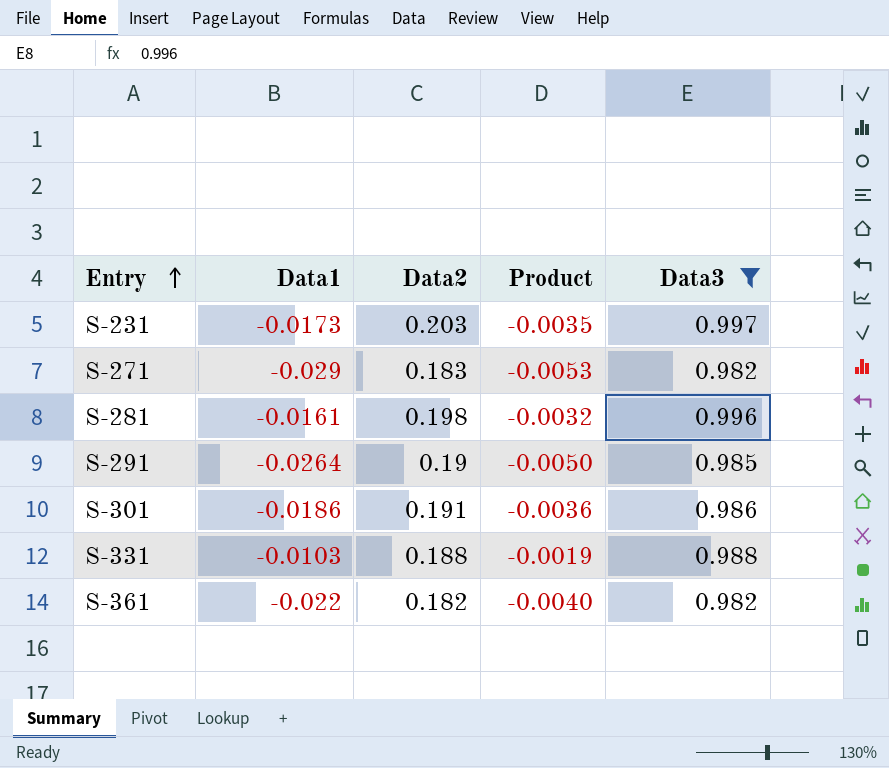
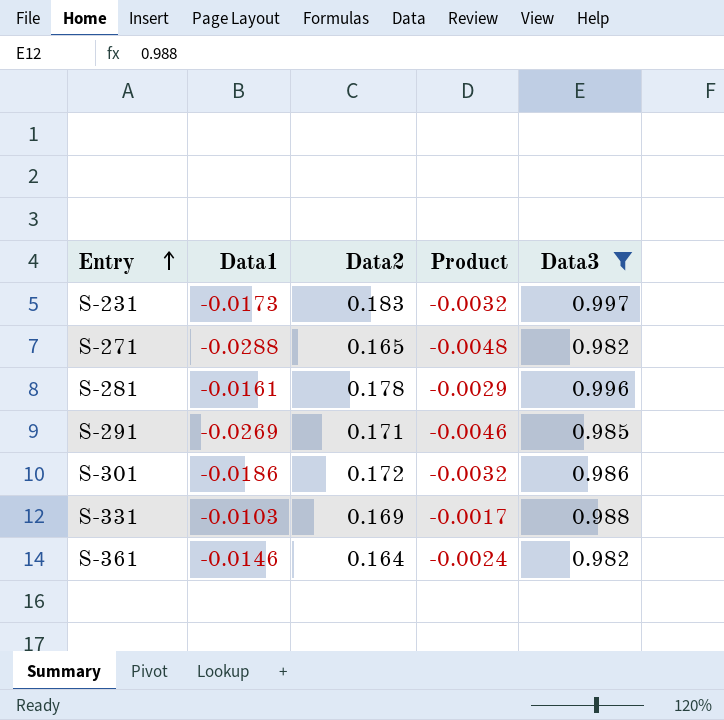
S-231 | Data2: 0.203 -> 0.183
S-231 | Product: -0.0035 -> -0.0032
S-271 | Data1: -0.029 -> -0.0288
S-271 | Data2: 0.183 -> 0.165
S-271 | Product: -0.0053 -> -0.0048
S-281 | Data2: 0.198 -> 0.178
S-281 | Product: -0.0032 -> -0.0029
S-291 | Data1: -0.0264 -> -0.0269
S-291 | Data2: 0.19 -> 0.171
S-291 | Product: -0.0050 -> -0.0046
S-301 | Data2: 0.191 -> 0.172
S-301 | Product: -0.0036 -> -0.0032
S-331 | Data2: 0.188 -> 0.169
S-331 | Product: -0.0019 -> -0.0017
S-361 | Data1: -0.022 -> -0.0146
S-361 | Data2: 0.182 -> 0.164
S-361 | Product: -0.0040 -> -0.0024

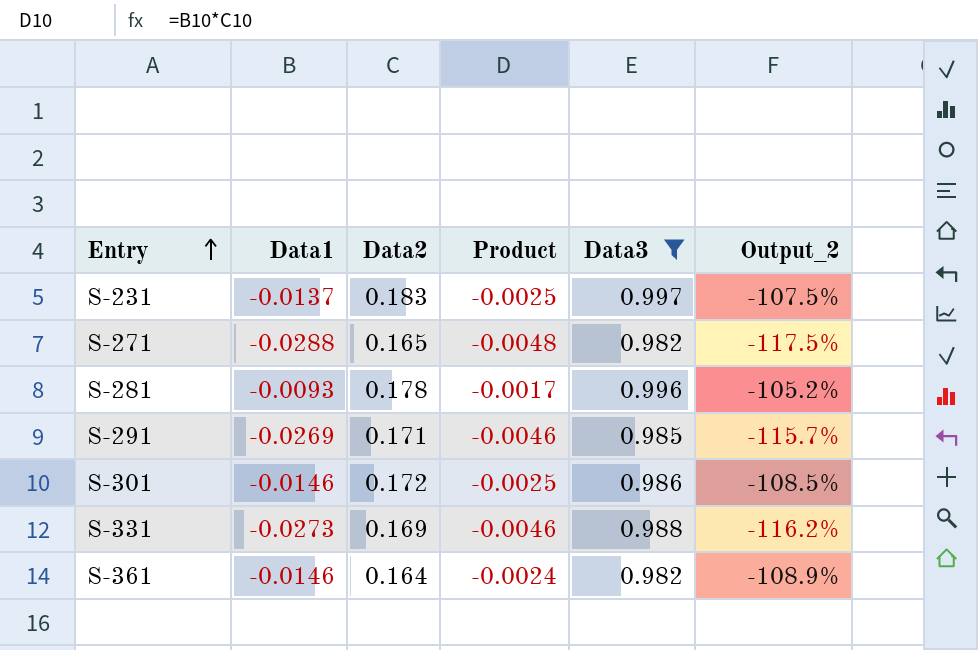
column Output_2 | formula: none -> ([Data1] - [Data2]) / [Data2]
S-231 | Data1: -0.0173 -> -0.0137
S-231 | Product: -0.0032 -> -0.0025
S-281 | Data1: -0.0161 -> -0.0093
S-281 | Product: -0.0029 -> -0.0017
S-301 | Data1: -0.0186 -> -0.0146
S-301 | Product: -0.0032 -> -0.0025
S-331 | Data1: -0.0103 -> -0.0273
S-331 | Product: -0.0017 -> -0.0046

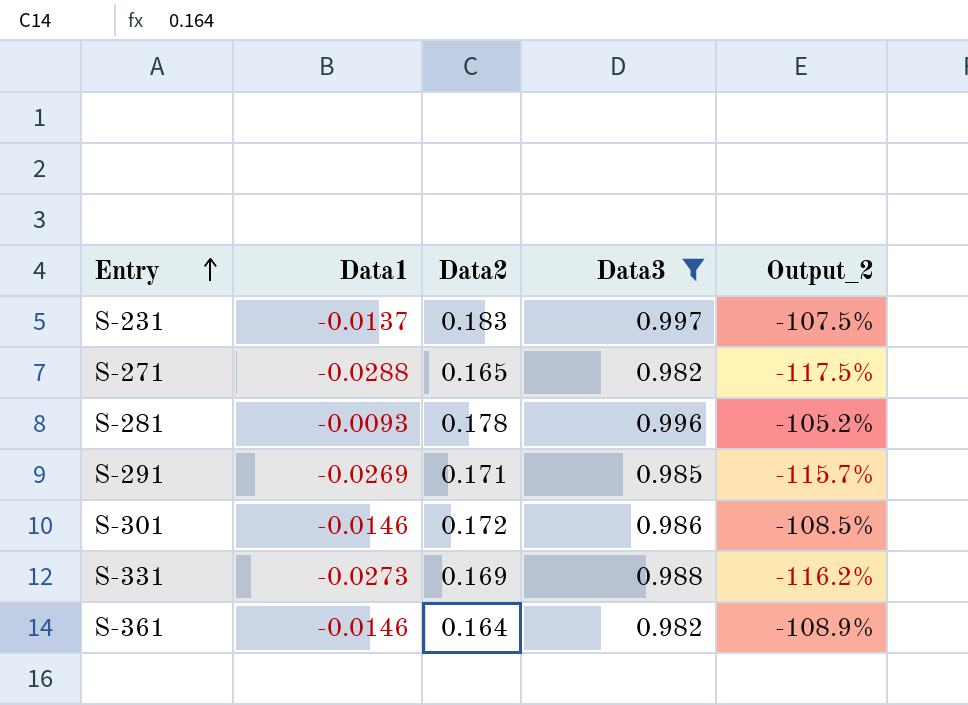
column Product | formula: [Data1] * [Data2] -> none

